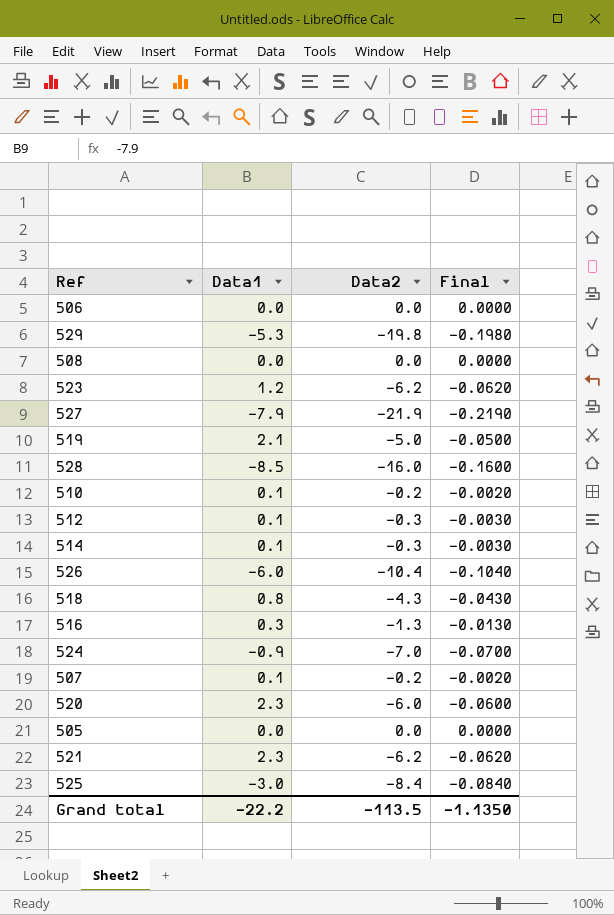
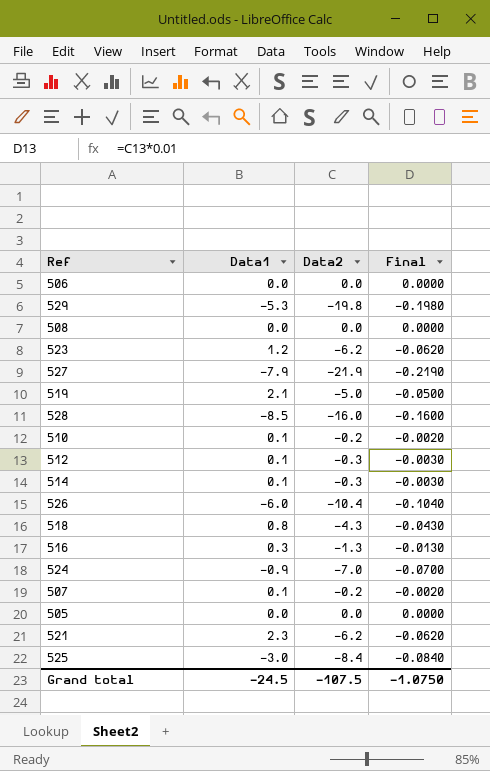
row 520: 2.3 | -6.0 | -0.0600 -> none
Grand total | Data1: -22.2 -> -24.5
Grand total | Data2: -113.5 -> -107.5
Grand total | Final: -1.1350 -> -1.0750

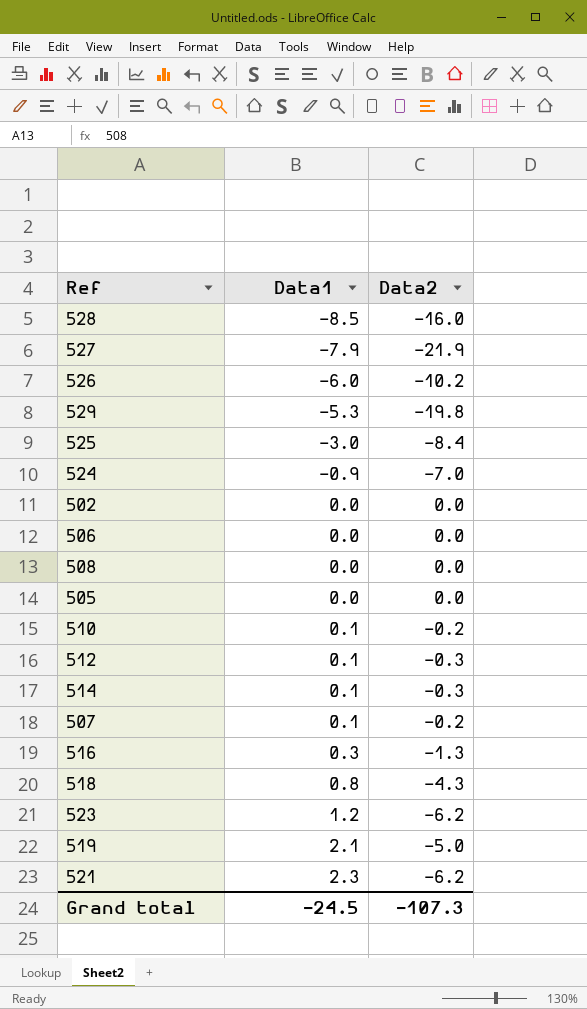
row order: none -> Data1 ascending
column Final | formula: [Data2] * 0.01 -> none
526 | Data2: -10.4 -> -10.2
row 502: none -> 0.0 | 0.0
Grand total | Data2: -107.5 -> -107.3

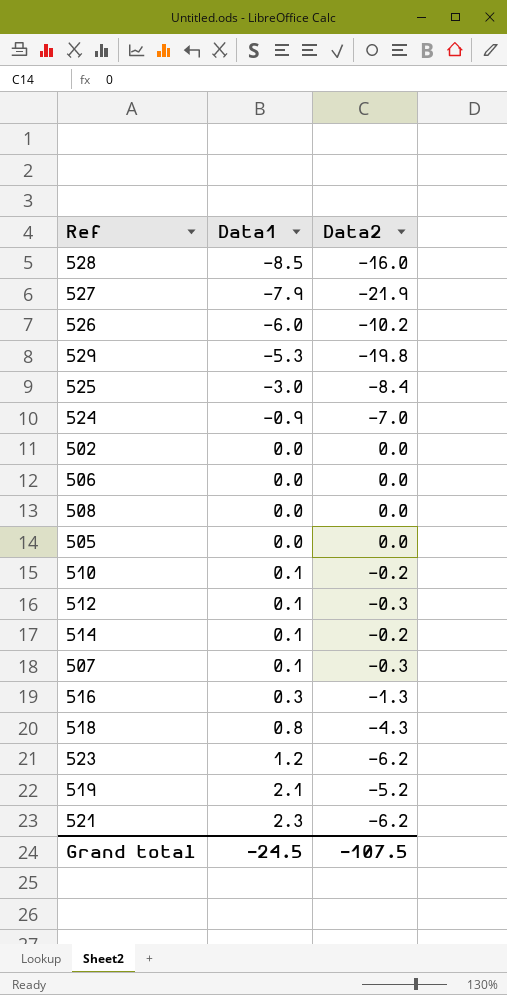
514 | Data2: -0.3 -> -0.2
507 | Data2: -0.2 -> -0.3
519 | Data2: -5.0 -> -5.2
Grand total | Data2: -107.3 -> -107.5

